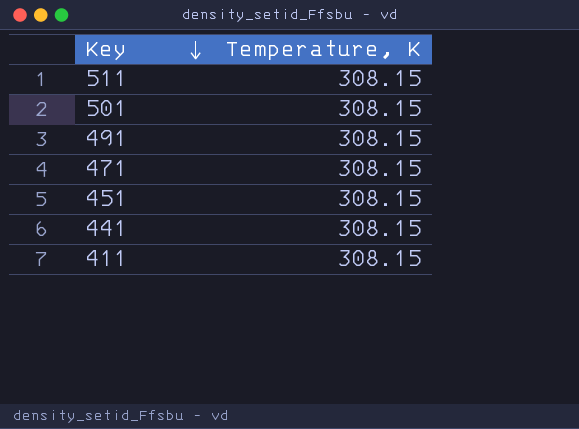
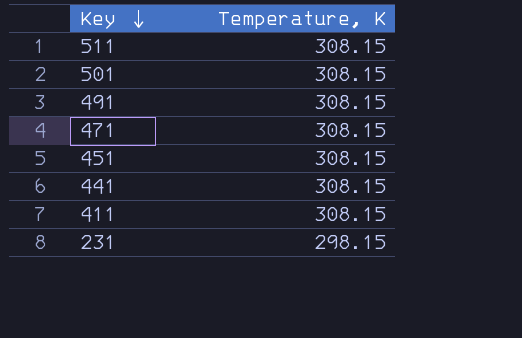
row 231: none -> 298.15

